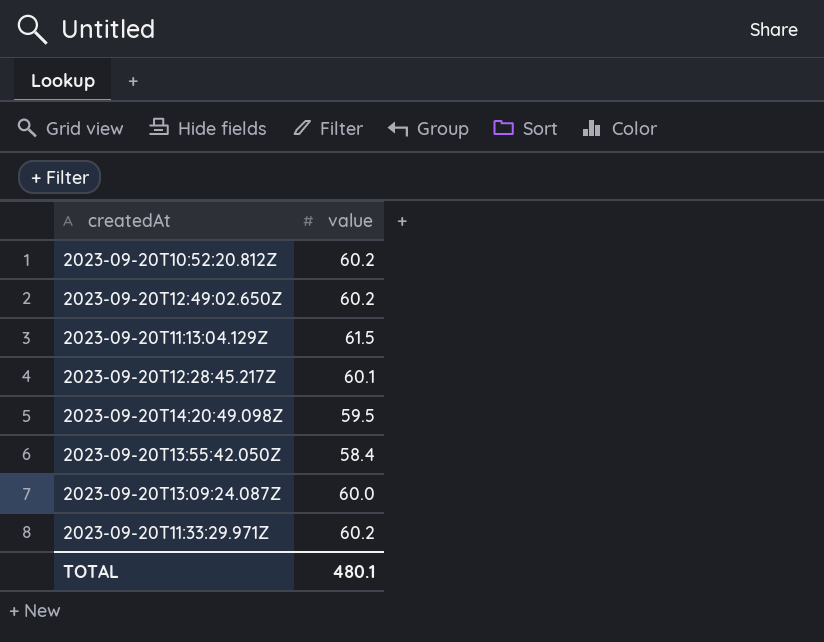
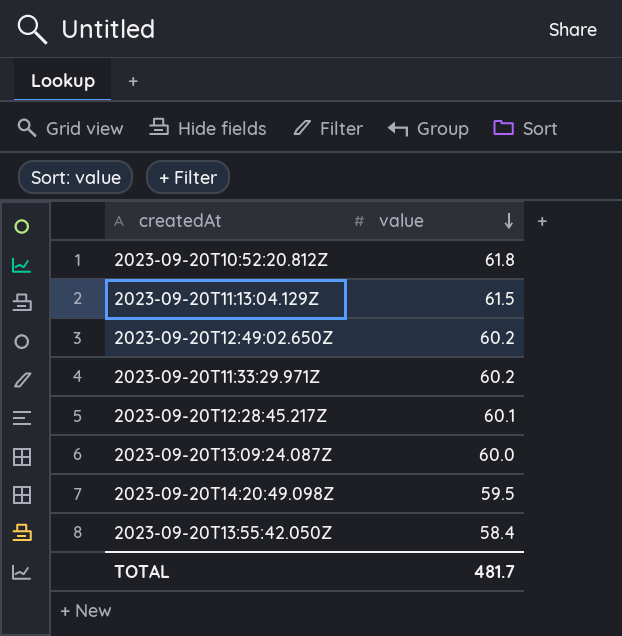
row order: none -> value descending
2023-09-20T10:52:20.812Z | value: 60.2 -> 61.8
TOTAL | value: 480.1 -> 481.7

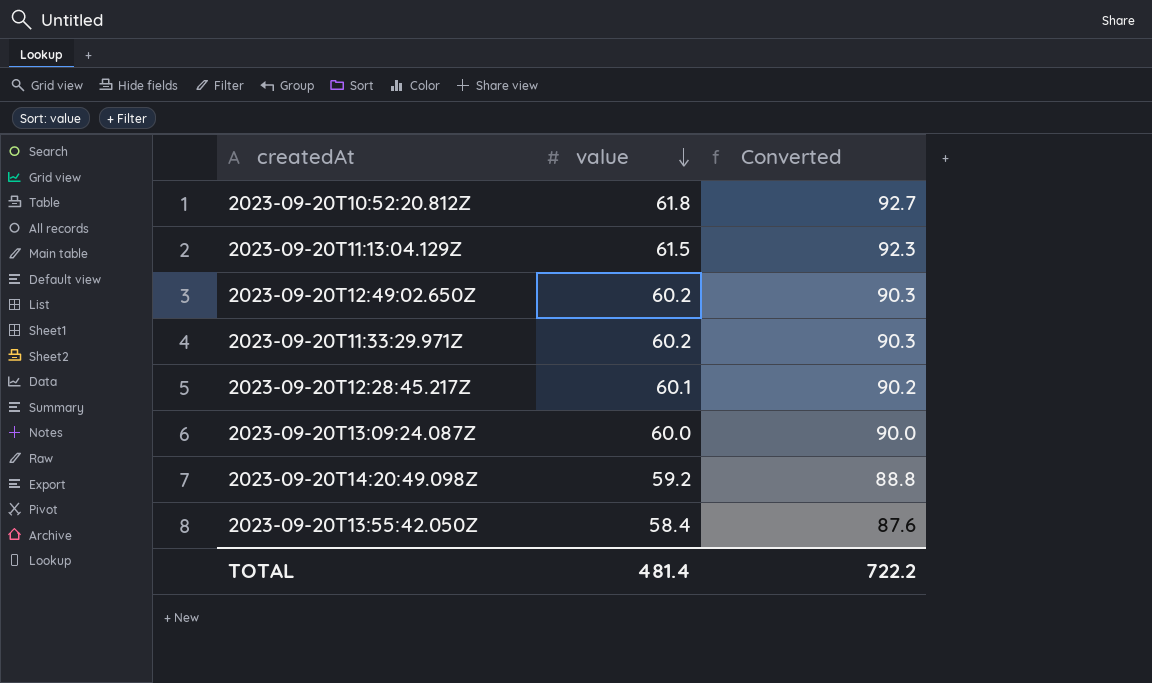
column Converted | formula: none -> [value] * 1.5
2023-09-20T14:20:49.098Z | value: 59.5 -> 59.2
TOTAL | value: 481.7 -> 481.4

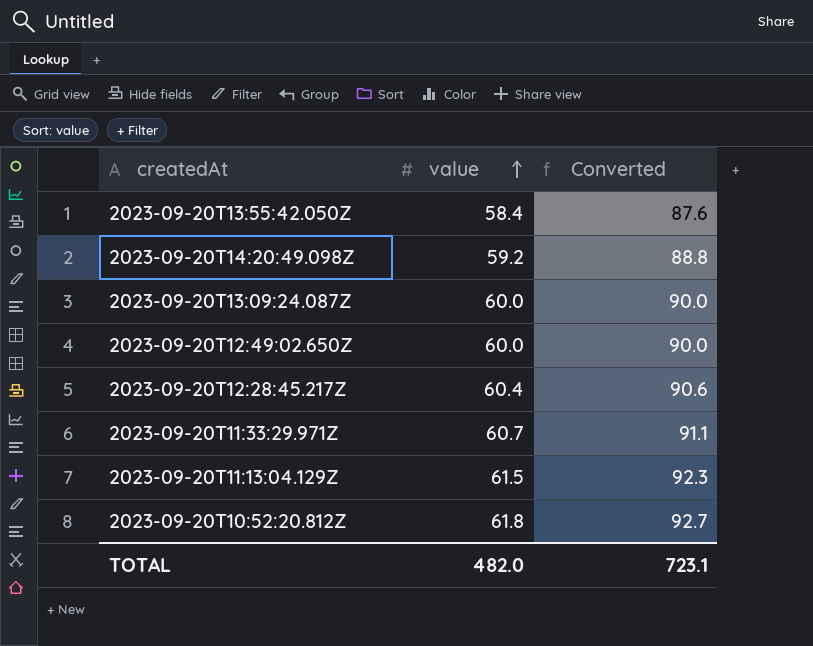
row order: value descending -> value ascending
2023-09-20T12:49:02.650Z | value: 60.2 -> 60.0
2023-09-20T12:49:02.650Z | Converted: 90.3 -> 90.0
2023-09-20T12:28:45.217Z | value: 60.1 -> 60.4
2023-09-20T12:28:45.217Z | Converted: 90.2 -> 90.6
2023-09-20T11:33:29.971Z | value: 60.2 -> 60.7
2023-09-20T11:33:29.971Z | Converted: 90.3 -> 91.1
TOTAL | value: 481.4 -> 482.0
TOTAL | Converted: 722.2 -> 723.1

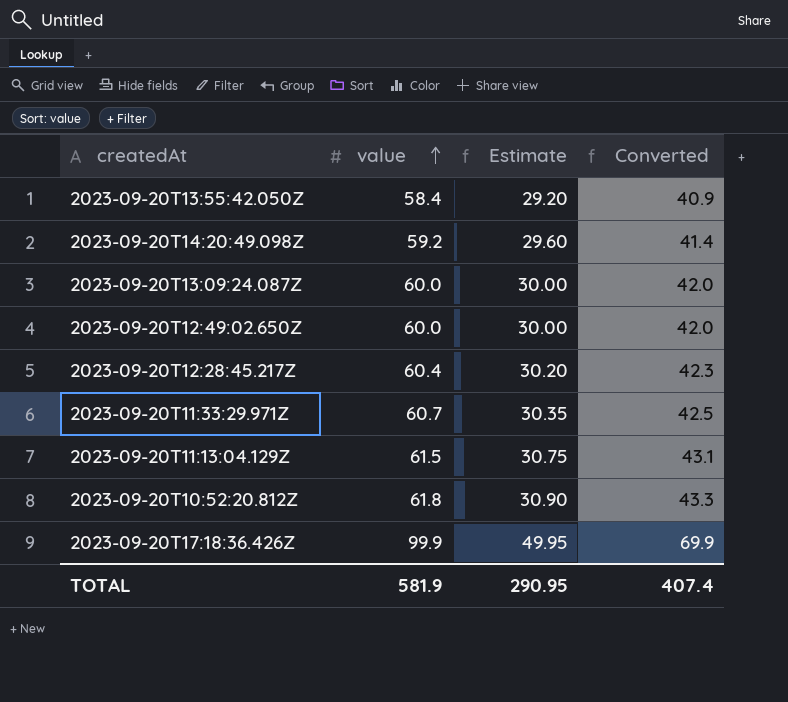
column Estimate | formula: none -> [value] * 0.5
column Converted | formula: [value] * 1.5 -> [value] * 0.7
row 2023-09-20T17:18:36.426Z: none -> 99.9 | 49.95 | 69.9
TOTAL | value: 482.0 -> 581.9
TOTAL | Converted: 723.1 -> 407.4

